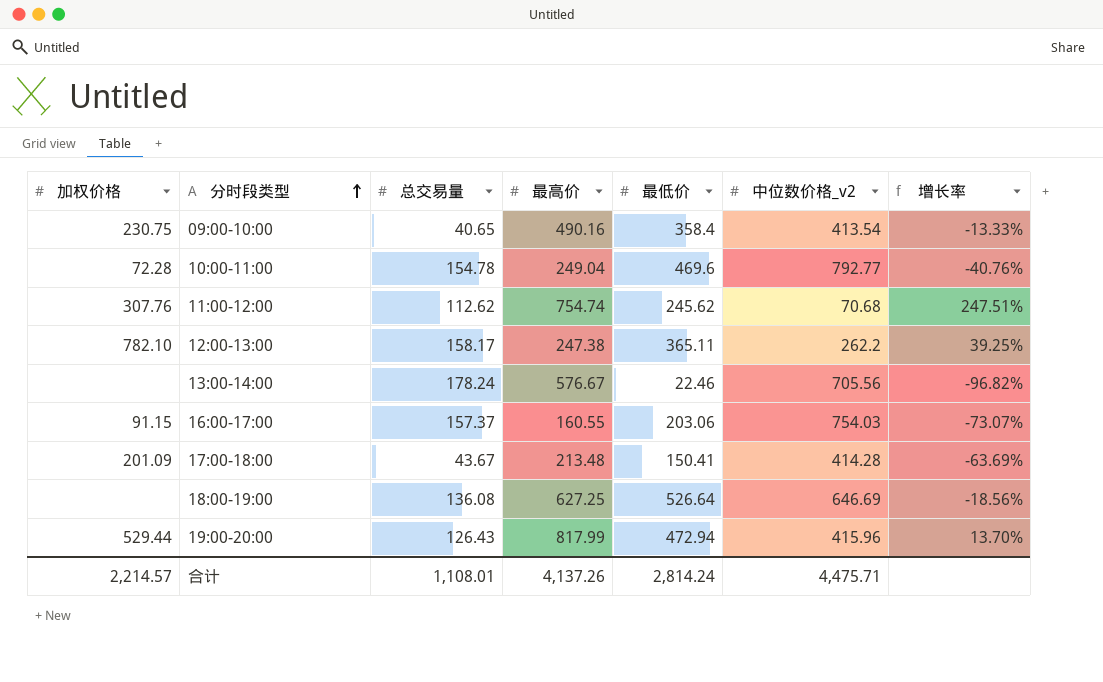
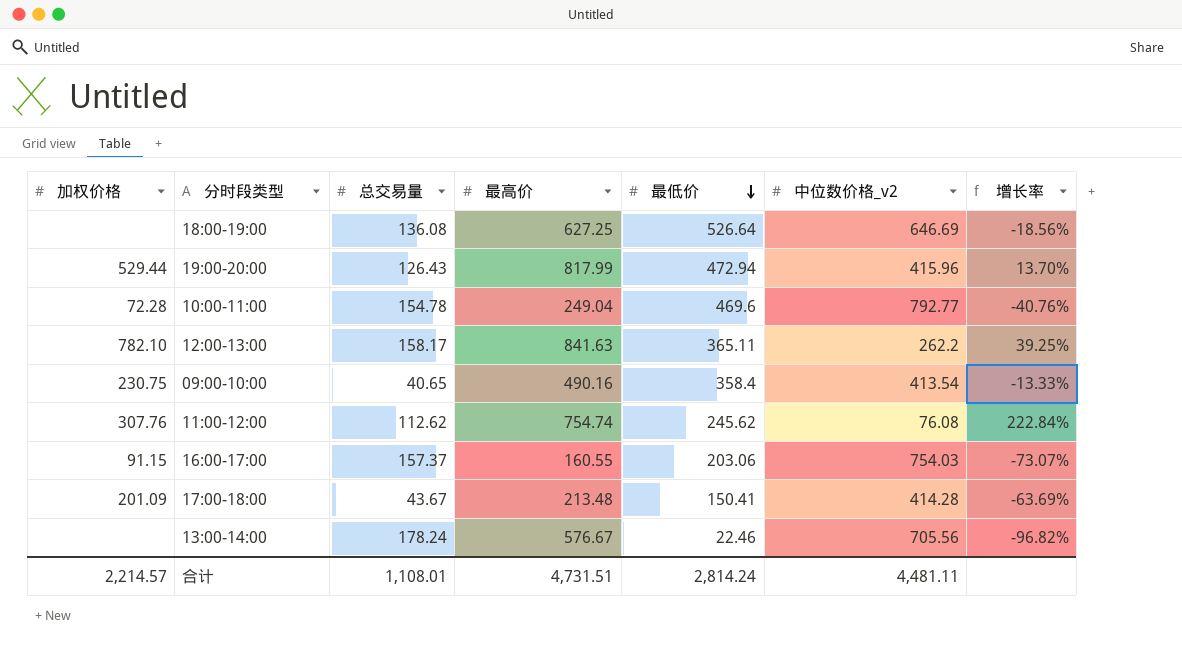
row order: 分时段类型 ascending -> 最低价 descending
12:00-13:00 | 最高价: 247.38 -> 841.63
11:00-12:00 | 中位数价格_v2: 70.68 -> 76.08
11:00-12:00 | 增长率: 247.51% -> 222.84%
合计 | 最高价: 4,137.26 -> 4,731.51
合计 | 中位数价格_v2: 4,475.71 -> 4,481.11

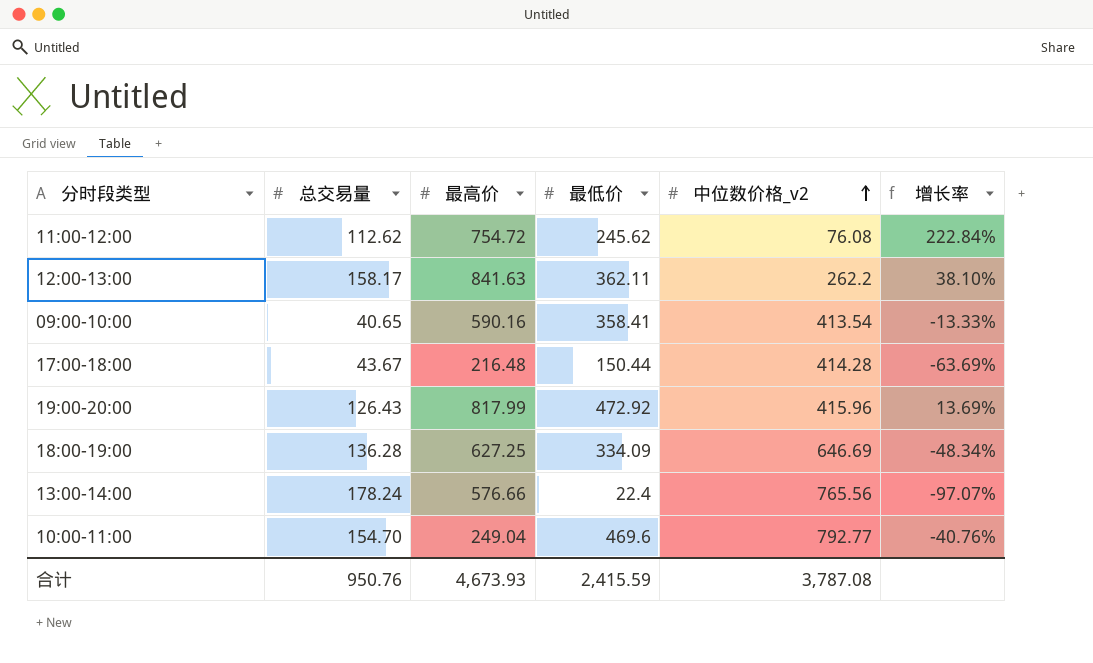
row order: 最低价 descending -> 中位数价格_v2 ascending
column 加权价格 | position: 1 -> none
row 16:00-17:00: 91.15 | 157.37 | 160.55 | 203.06 | 754.03 | -73.07% -> none
11:00-12:00 | 最高价: 754.74 -> 754.72
12:00-13:00 | 最低价: 365.11 -> 362.11
12:00-13:00 | 增长率: 39.25% -> 38.10%
09:00-10:00 | 最高价: 490.16 -> 590.16
09:00-10:00 | 最低价: 358.4 -> 358.41
17:00-18:00 | 最高价: 213.48 -> 216.48
17:00-18:00 | 最低价: 150.41 -> 150.44
19:00-20:00 | 最低价: 472.94 -> 472.92
19:00-20:00 | 增长率: 13.70% -> 13.69%
18:00-19:00 | 总交易量: 136.08 -> 136.28
18:00-19:00 | 最低价: 526.64 -> 334.09
18:00-19:00 | 增长率: -18.56% -> -48.34%
13:00-14:00 | 最高价: 576.67 -> 576.66
13:00-14:00 | 最低价: 22.46 -> 22.4
13:00-14:00 | 中位数价格_v2: 705.56 -> 765.56
13:00-14:00 | 增长率: -96.82% -> -97.07%
10:00-11:00 | 总交易量: 154.78 -> 154.70
合计 | 总交易量: 1,108.01 -> 950.76
合计 | 最高价: 4,731.51 -> 4,673.93
合计 | 最低价: 2,814.24 -> 2,415.59
合计 | 中位数价格_v2: 4,481.11 -> 3,787.08

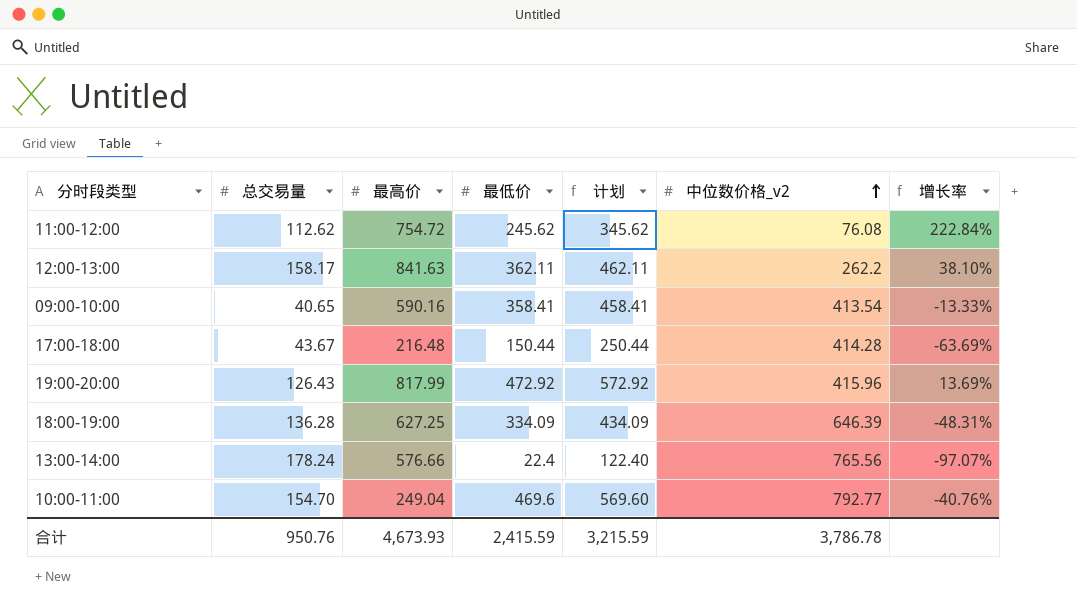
column 计划 | formula: none -> [最低价] + 100
18:00-19:00 | 中位数价格_v2: 646.69 -> 646.39
18:00-19:00 | 增长率: -48.34% -> -48.31%
合计 | 中位数价格_v2: 3,787.08 -> 3,786.78

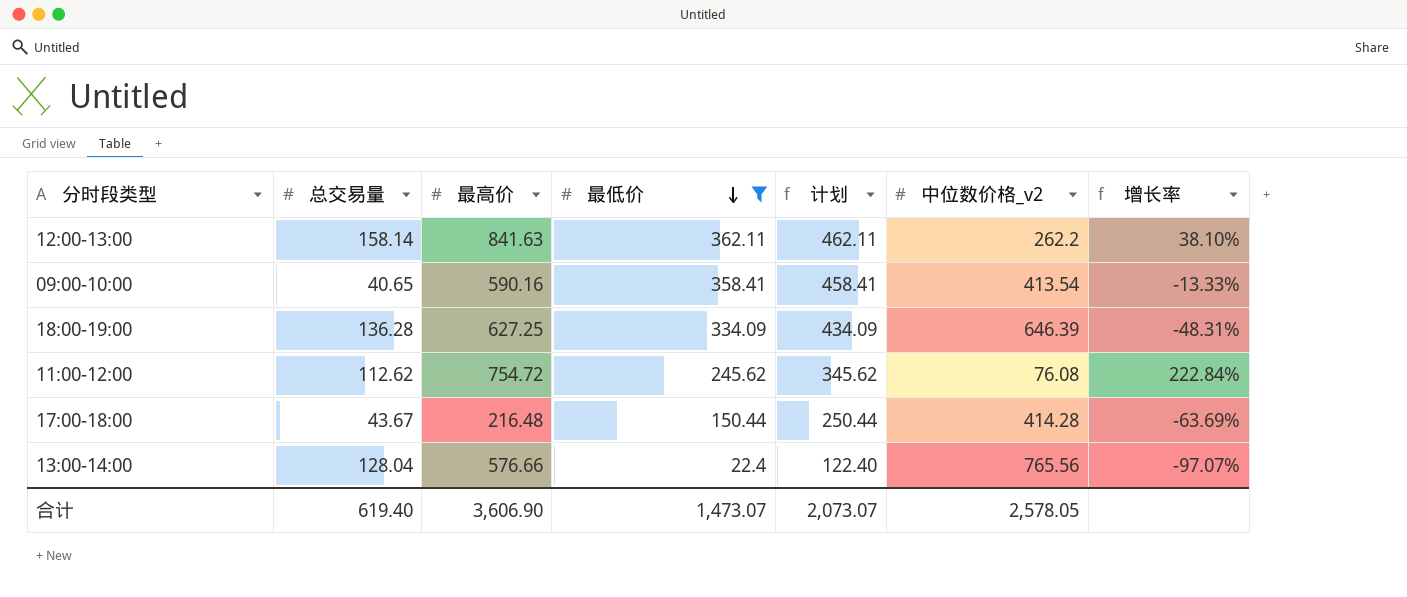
filter: none -> 最低价 <= 362.11
row order: 中位数价格_v2 ascending -> 最低价 descending
12:00-13:00 | 总交易量: 158.17 -> 158.14
13:00-14:00 | 总交易量: 178.24 -> 128.04
合计 | 总交易量: 950.76 -> 619.40
合计 | 最高价: 4,673.93 -> 3,606.90
合计 | 最低价: 2,415.59 -> 1,473.07
合计 | 计划: 3,215.59 -> 2,073.07
合计 | 中位数价格_v2: 3,786.78 -> 2,578.05

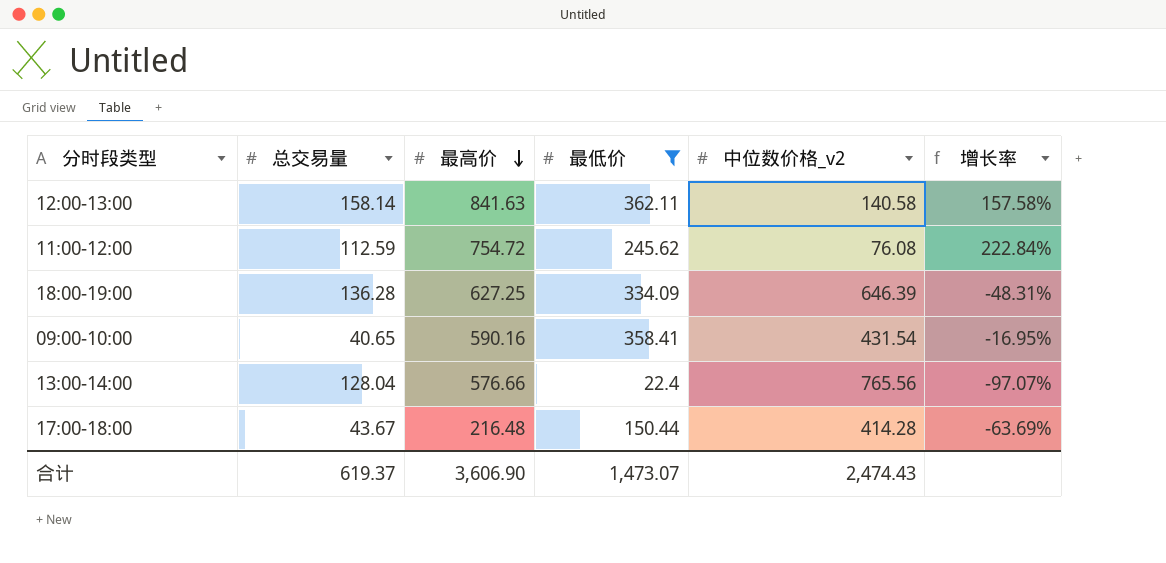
row order: 最低价 descending -> 最高价 descending
column 计划 | formula: [最低价] + 100 -> none
12:00-13:00 | 中位数价格_v2: 262.2 -> 140.58
12:00-13:00 | 增长率: 38.10% -> 157.58%
11:00-12:00 | 总交易量: 112.62 -> 112.59
09:00-10:00 | 中位数价格_v2: 413.54 -> 431.54
09:00-10:00 | 增长率: -13.33% -> -16.95%
合计 | 总交易量: 619.40 -> 619.37
合计 | 中位数价格_v2: 2,578.05 -> 2,474.43

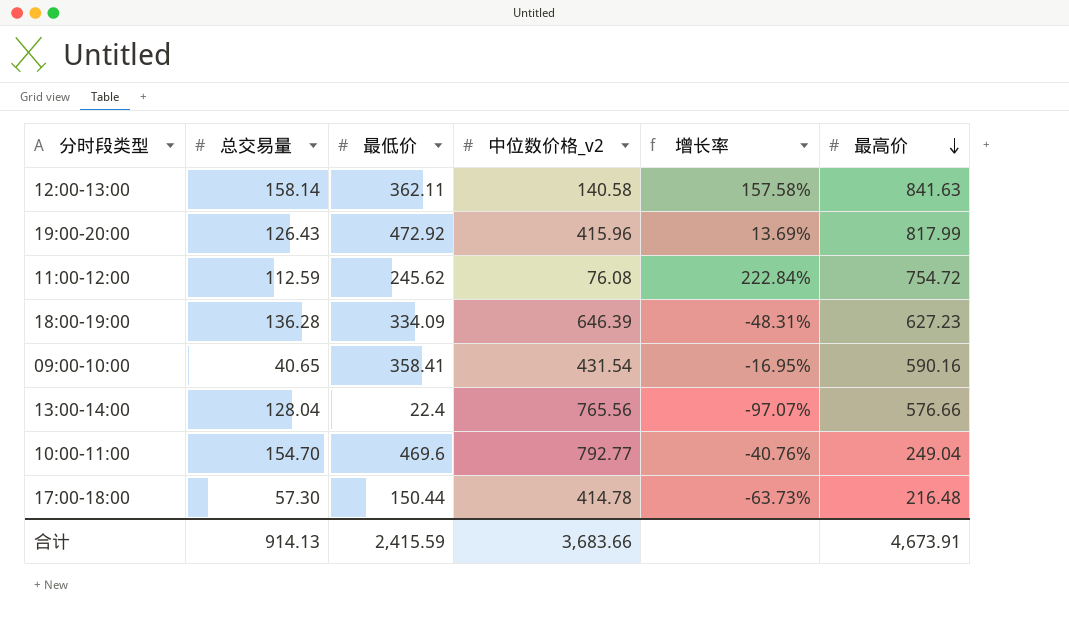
filter: 最低价 <= 362.11 -> none
column 最高价 | position: 3 -> 6
18:00-19:00 | 最高价: 627.25 -> 627.23
17:00-18:00 | 总交易量: 43.67 -> 57.30
17:00-18:00 | 中位数价格_v2: 414.28 -> 414.78
17:00-18:00 | 增长率: -63.69% -> -63.73%
合计 | 总交易量: 619.37 -> 914.13
合计 | 最低价: 1,473.07 -> 2,415.59
合计 | 中位数价格_v2: 2,474.43 -> 3,683.66
合计 | 最高价: 3,606.90 -> 4,673.91

